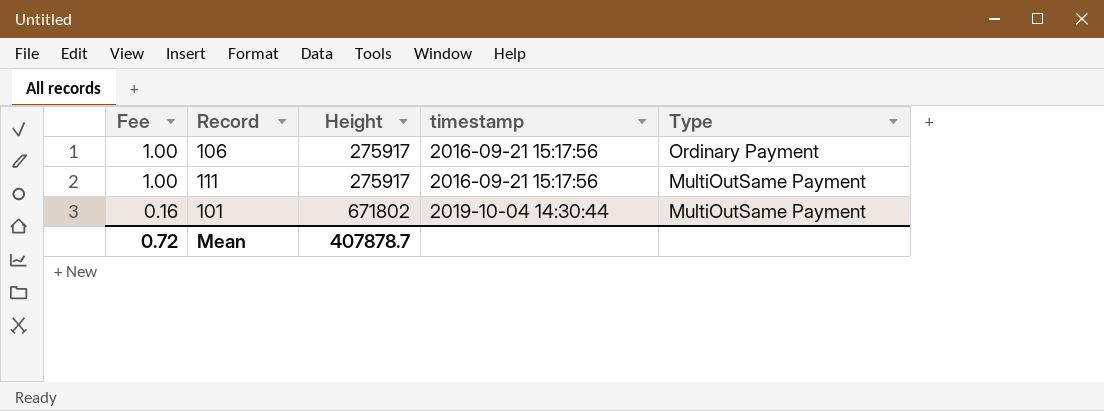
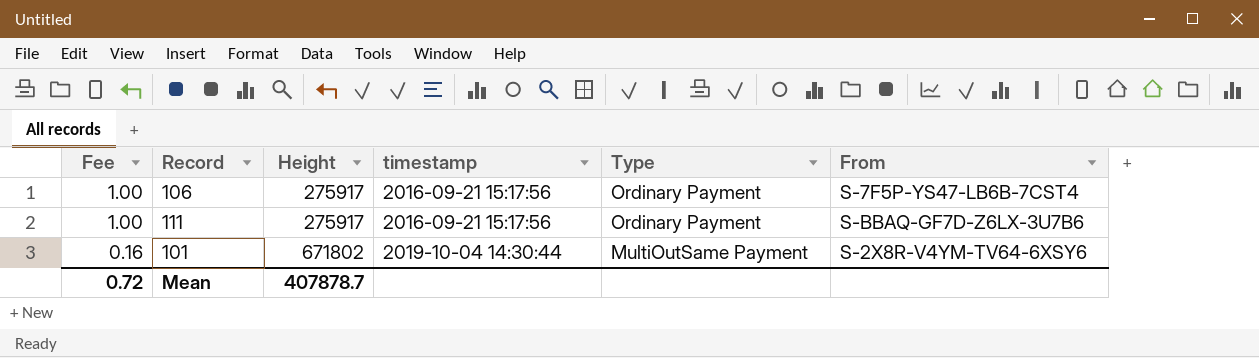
column From | position: none -> 6
111 | Type: MultiOutSame Payment -> Ordinary Payment

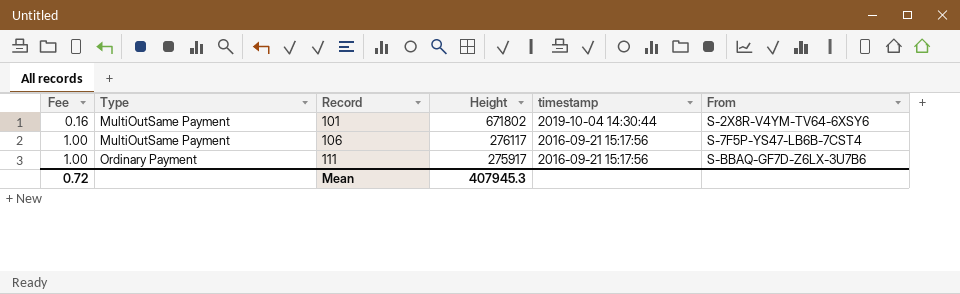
row order: Fee descending -> Fee ascending
column Type | position: 5 -> 2
106 | Type: Ordinary Payment -> MultiOutSame Payment
106 | Height: 275917 -> 276117
Mean | Height: 407878.7 -> 407945.3

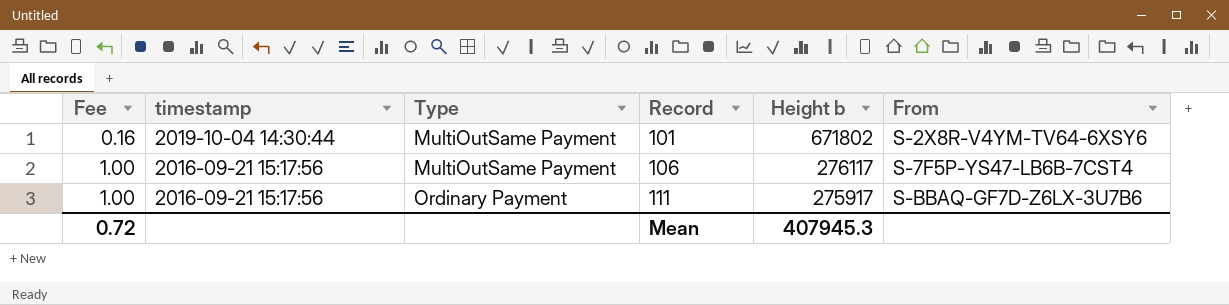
column timestamp | position: 5 -> 2
column name: Height -> Height b

